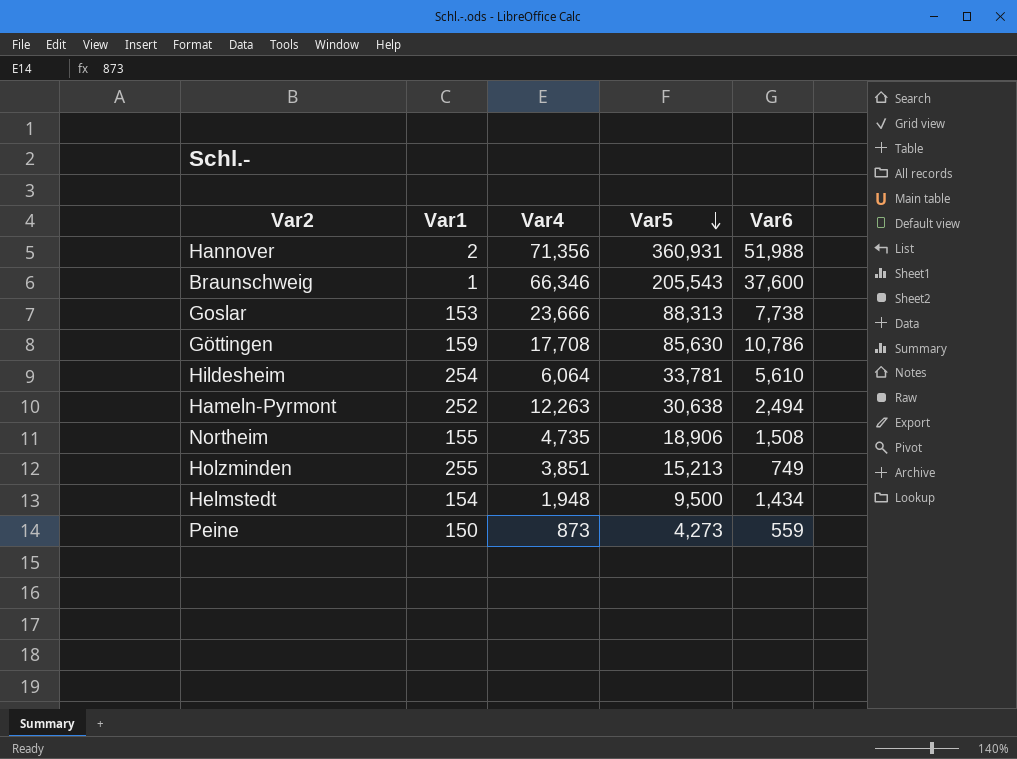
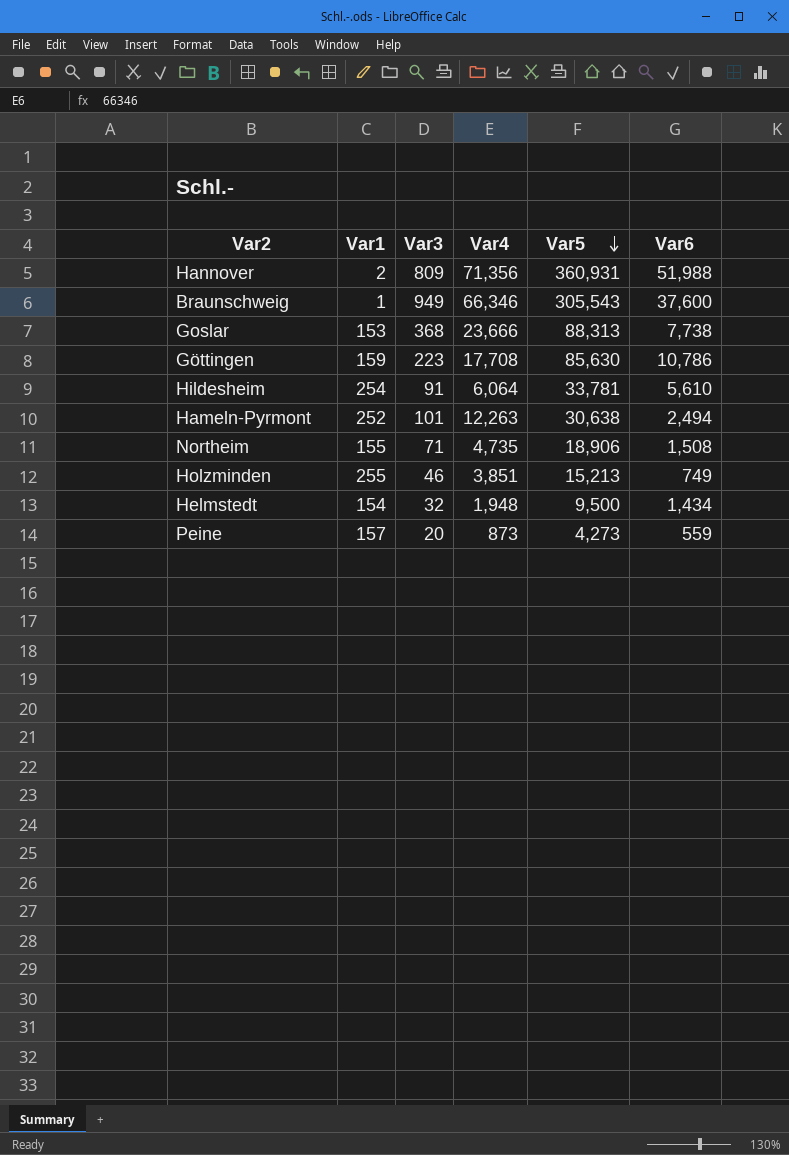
column Var3 | position: none -> 3
Braunschweig | Var5: 205,543 -> 305,543
Peine | Var1: 150 -> 157

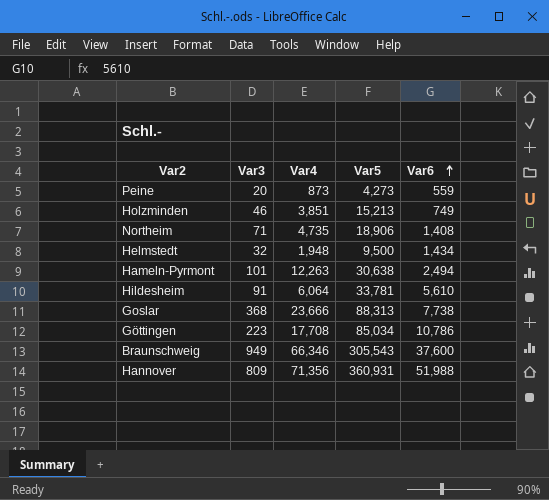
row order: Var5 descending -> Var6 ascending
column Var1 | position: 2 -> none
Northeim | Var6: 1,508 -> 1,408
Göttingen | Var5: 85,630 -> 85,034

